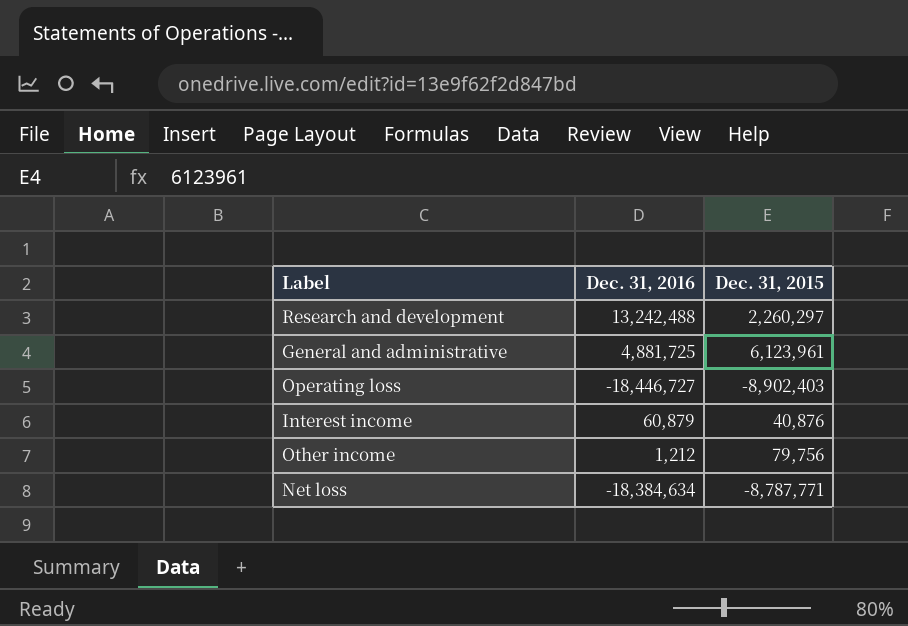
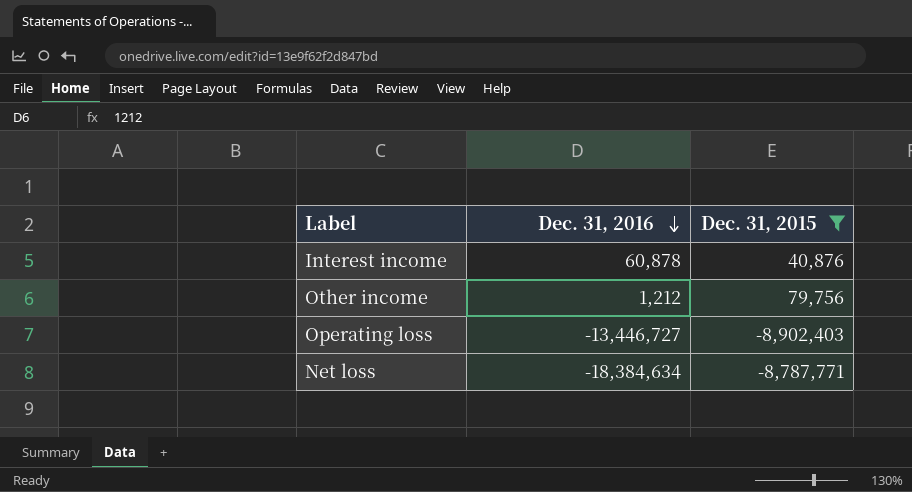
filter: none -> Dec. 31, 2015 <= 79,756
row order: none -> Dec. 31, 2016 descending
Interest income | Dec. 31, 2016: 60,879 -> 60,878
Operating loss | Dec. 31, 2016: -18,446,727 -> -13,446,727

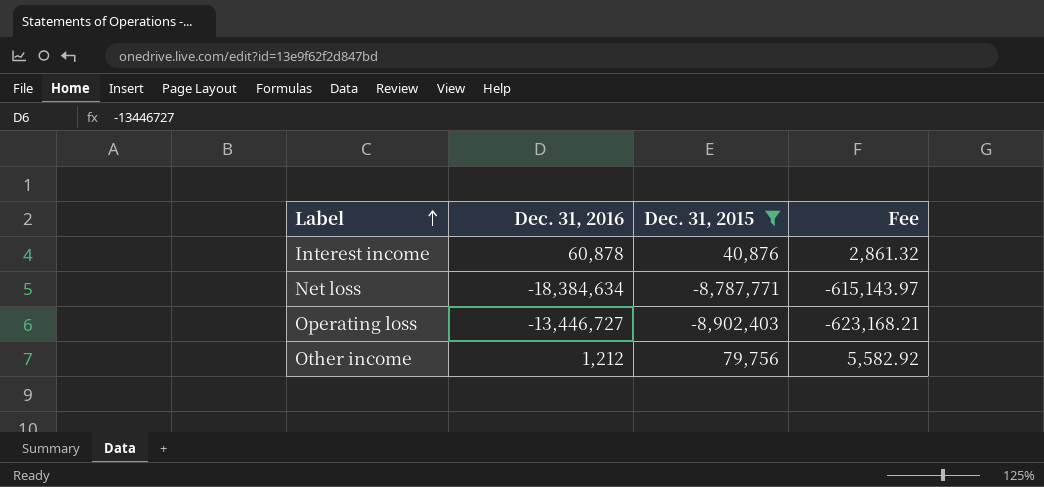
row order: Dec. 31, 2016 descending -> Label ascending
column Fee | formula: none -> [Dec. 31, 2015] * 0.07

